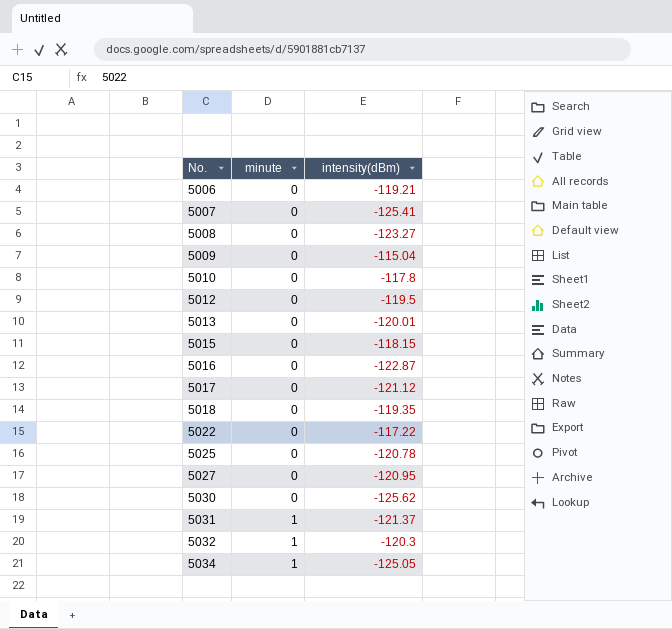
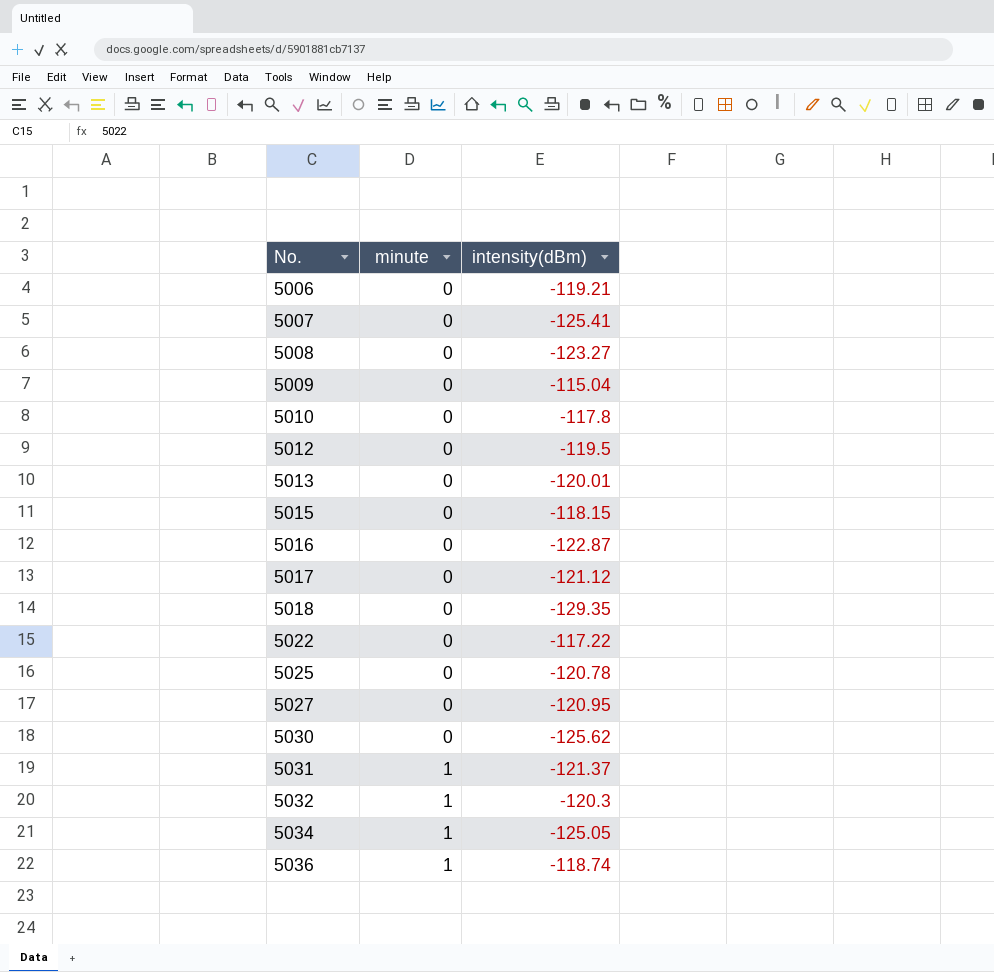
5018 | intensity(dBm): -119.35 -> -129.35
row 5036: none -> 1 | -118.74

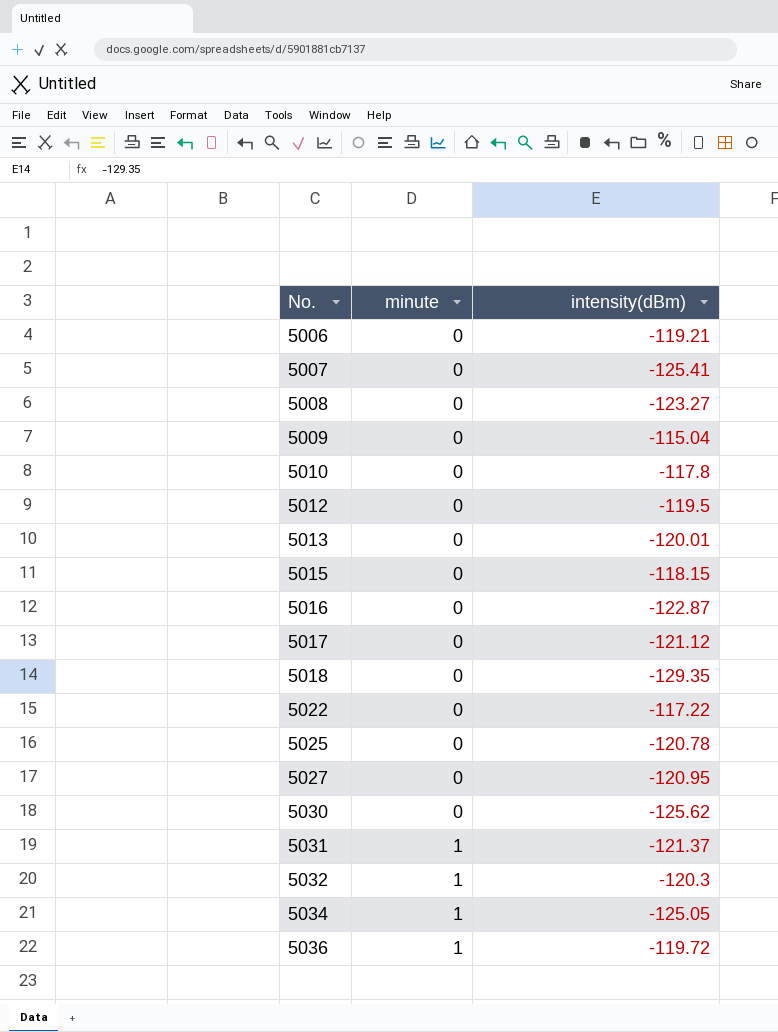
5036 | intensity(dBm): -118.74 -> -119.72

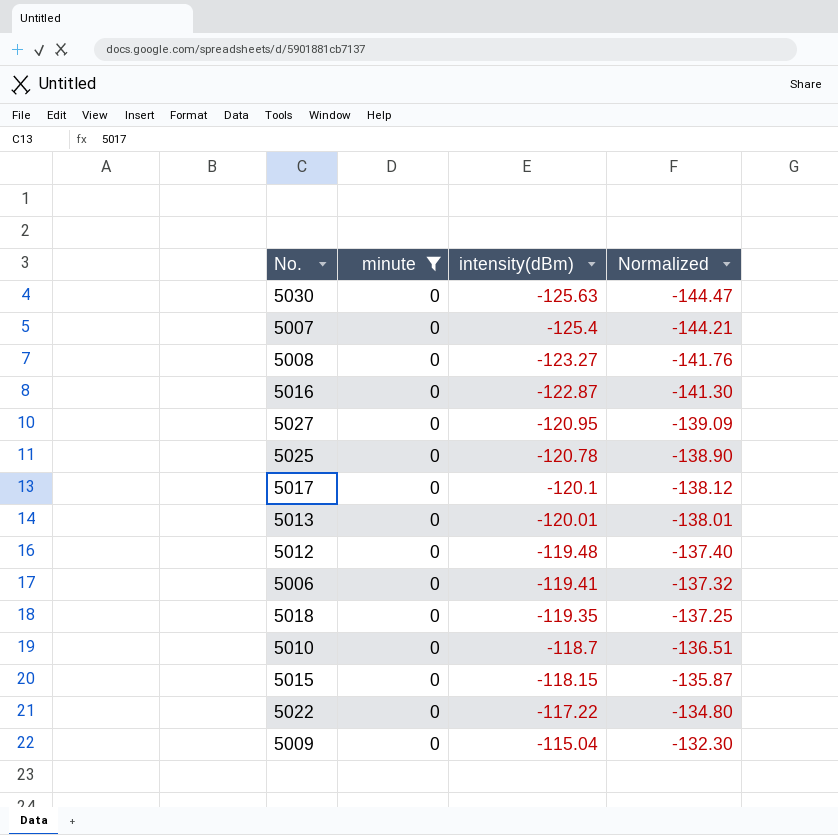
filter: none -> minute = 0
row order: No. ascending -> intensity(dBm) ascending
column Normalized | formula: none -> [intensity(dBm)] * 1.15
5030 | intensity(dBm): -125.62 -> -125.63
5007 | intensity(dBm): -125.41 -> -125.4
5017 | intensity(dBm): -121.12 -> -120.1
5012 | intensity(dBm): -119.5 -> -119.48
5006 | intensity(dBm): -119.21 -> -119.41
5018 | intensity(dBm): -129.35 -> -119.35
5010 | intensity(dBm): -117.8 -> -118.7

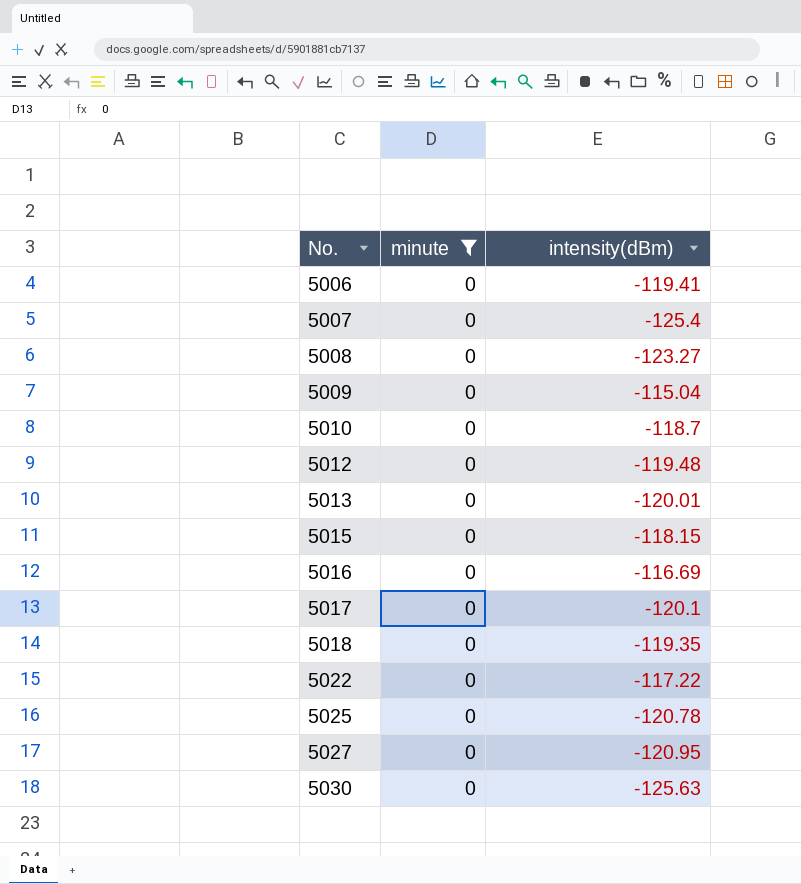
row order: intensity(dBm) ascending -> No. ascending
column Normalized | formula: [intensity(dBm)] * 1.15 -> none
5016 | intensity(dBm): -122.87 -> -116.69

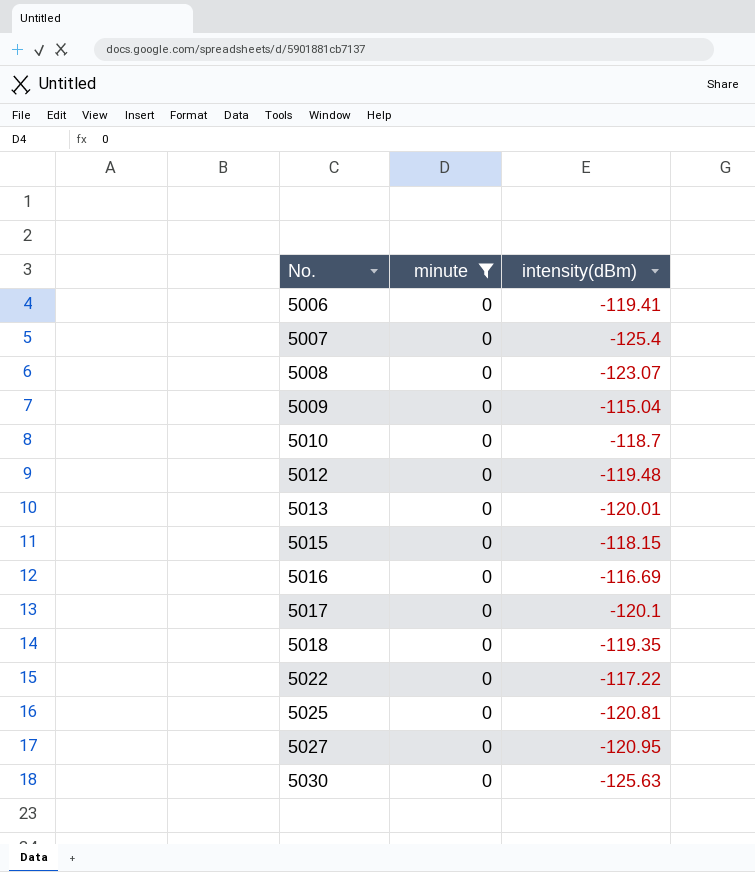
5008 | intensity(dBm): -123.27 -> -123.07
5025 | intensity(dBm): -120.78 -> -120.81

